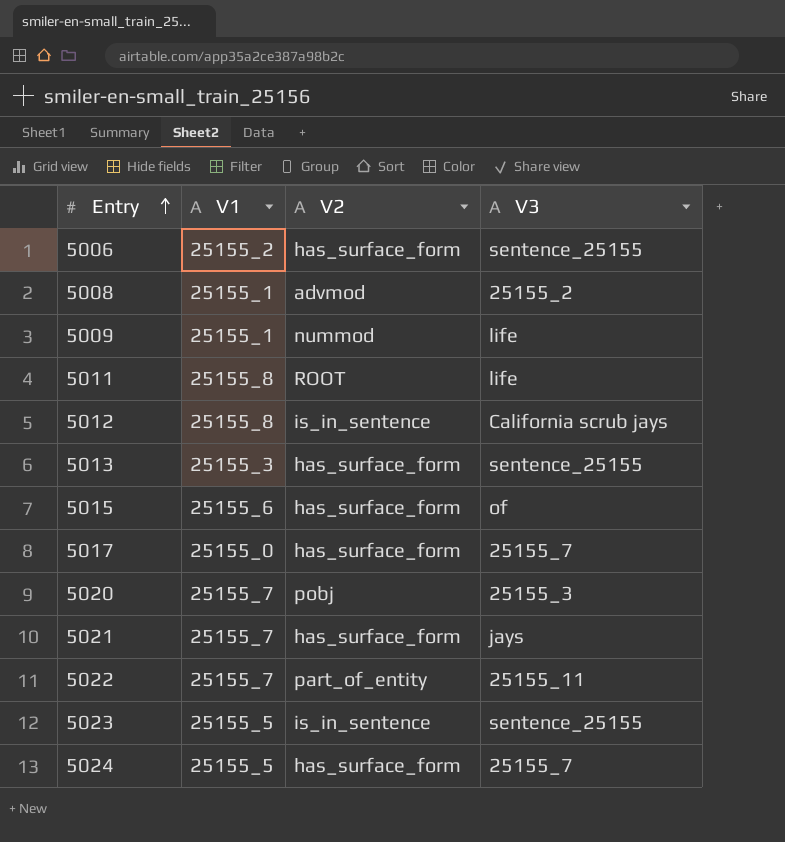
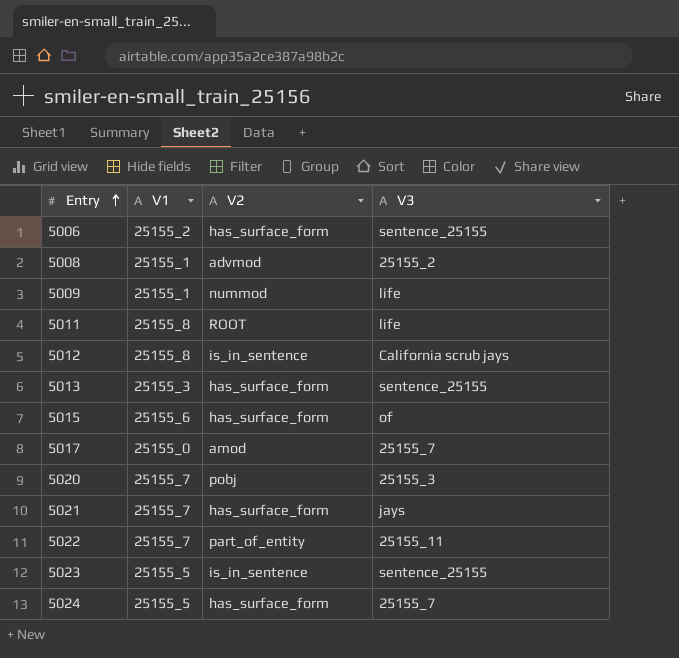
5017 | V2: has_surface_form -> amod

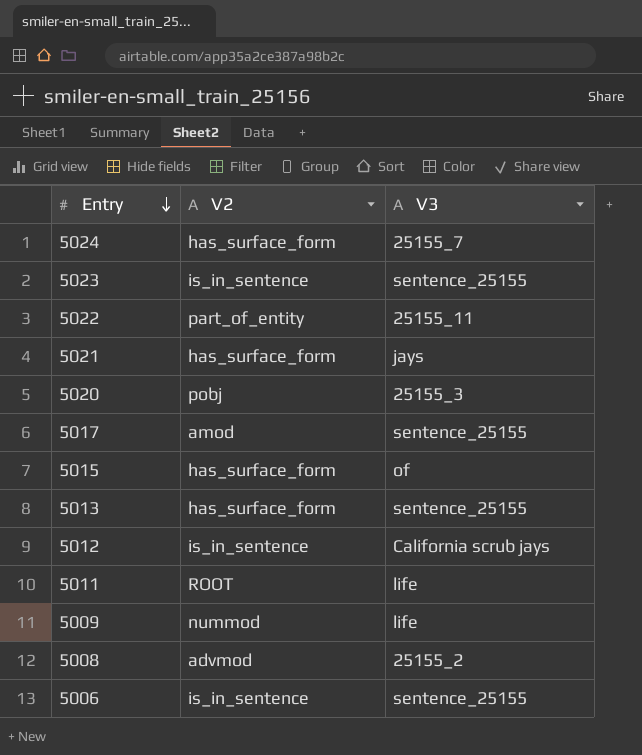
row order: Entry ascending -> Entry descending
column V1 | position: 2 -> none
5017 | V3: 25155_7 -> sentence_25155
5006 | V2: has_surface_form -> is_in_sentence

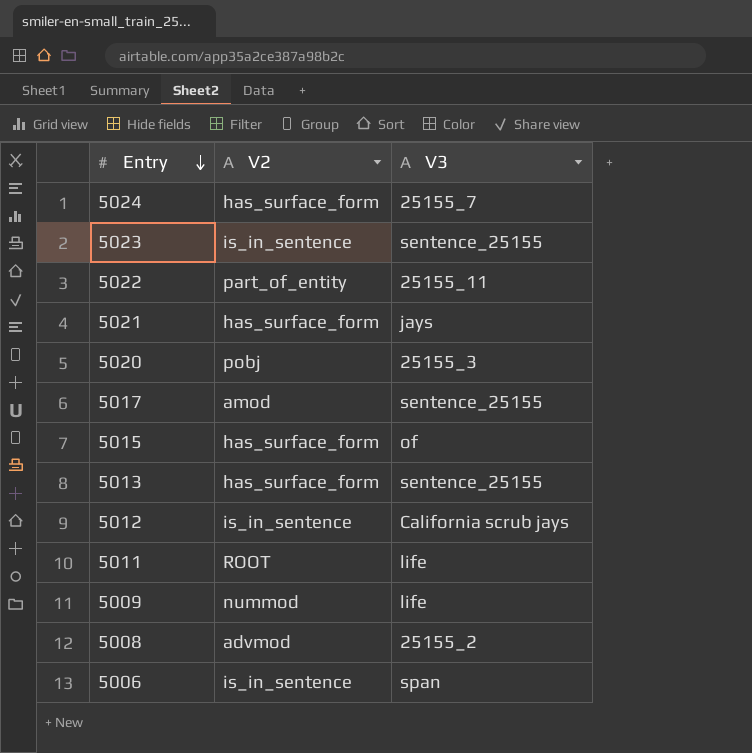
5006 | V3: sentence_25155 -> span

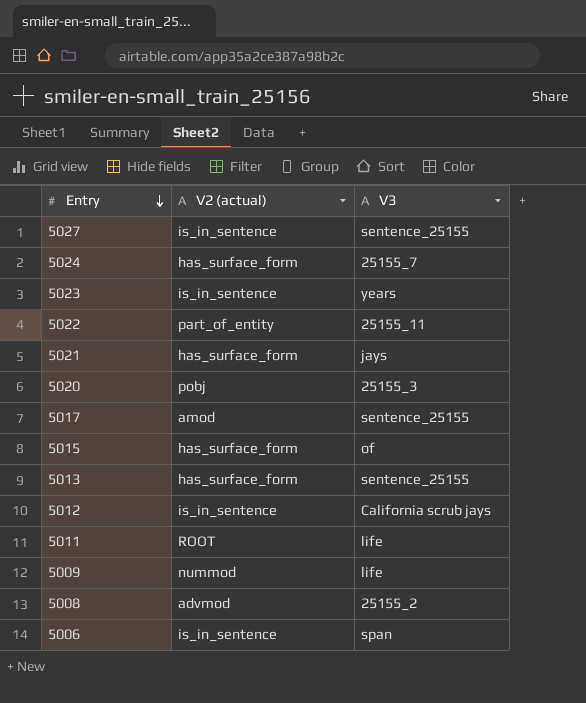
column name: V2 -> V2 (actual)
row 5027: none -> is_in_sentence | sentence_25155
5023 | V3: sentence_25155 -> years

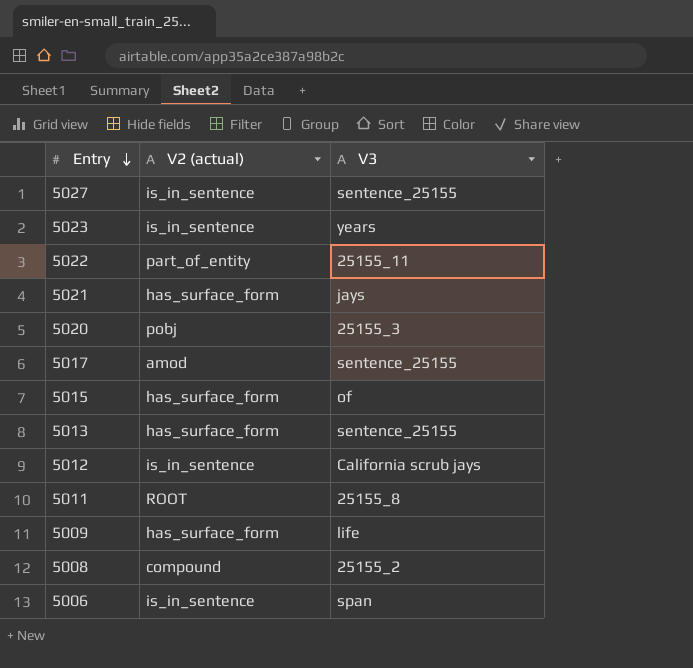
row 5024: has_surface_form | 25155_7 -> none
5011 | V3: life -> 25155_8
5009 | V2 (actual): nummod -> has_surface_form
5008 | V2 (actual): advmod -> compound

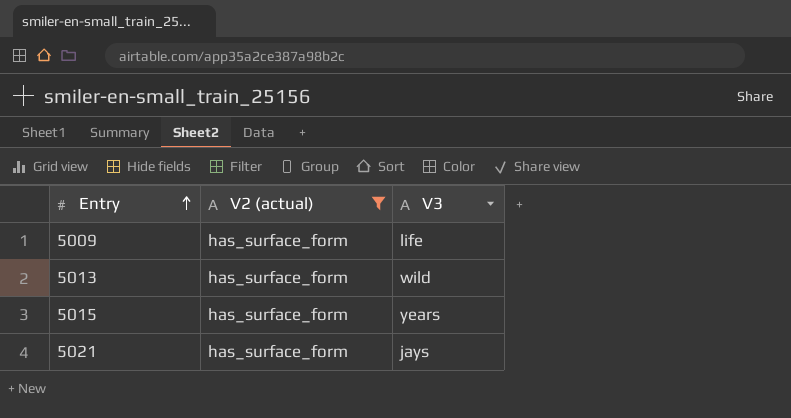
filter: none -> V2 (actual) = has_surface_form
row order: Entry descending -> Entry ascending
5013 | V3: sentence_25155 -> wild
5015 | V3: of -> years

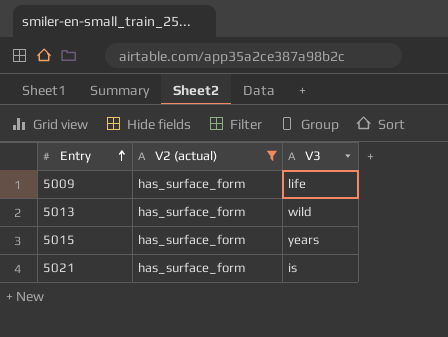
5021 | V3: jays -> is

